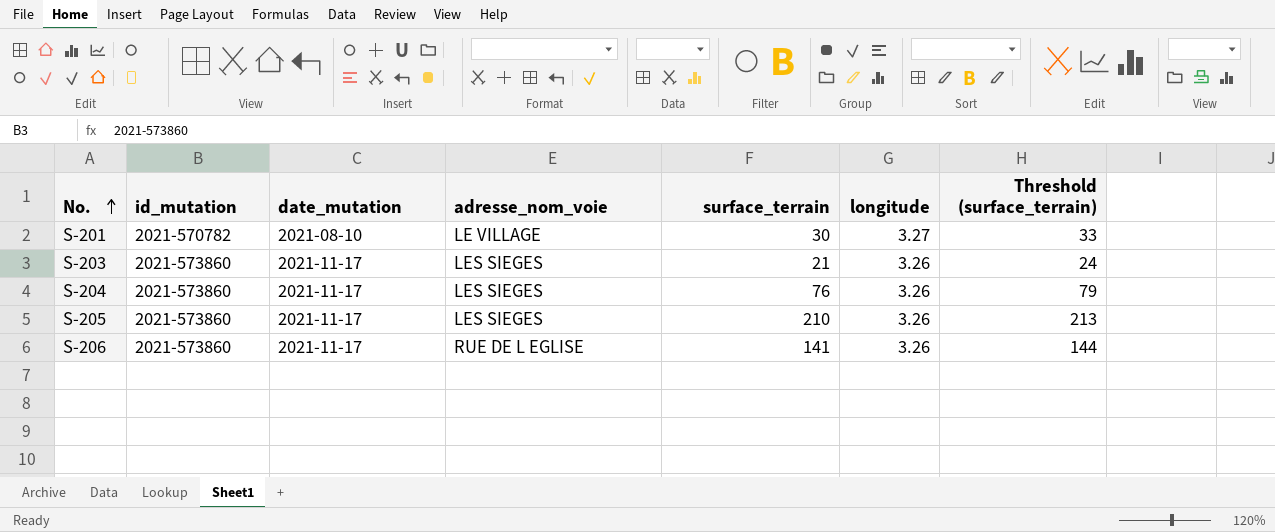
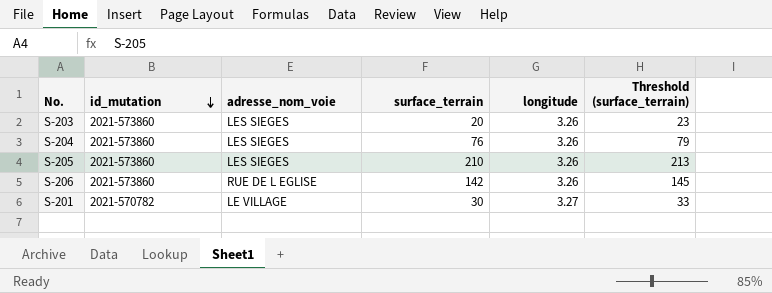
row order: No. ascending -> id_mutation descending
column date_mutation | position: 3 -> none
S-203 | surface_terrain: 21 -> 20
S-203 | Threshold (surface_terrain): 24 -> 23
S-206 | surface_terrain: 141 -> 142
S-206 | Threshold (surface_terrain): 144 -> 145

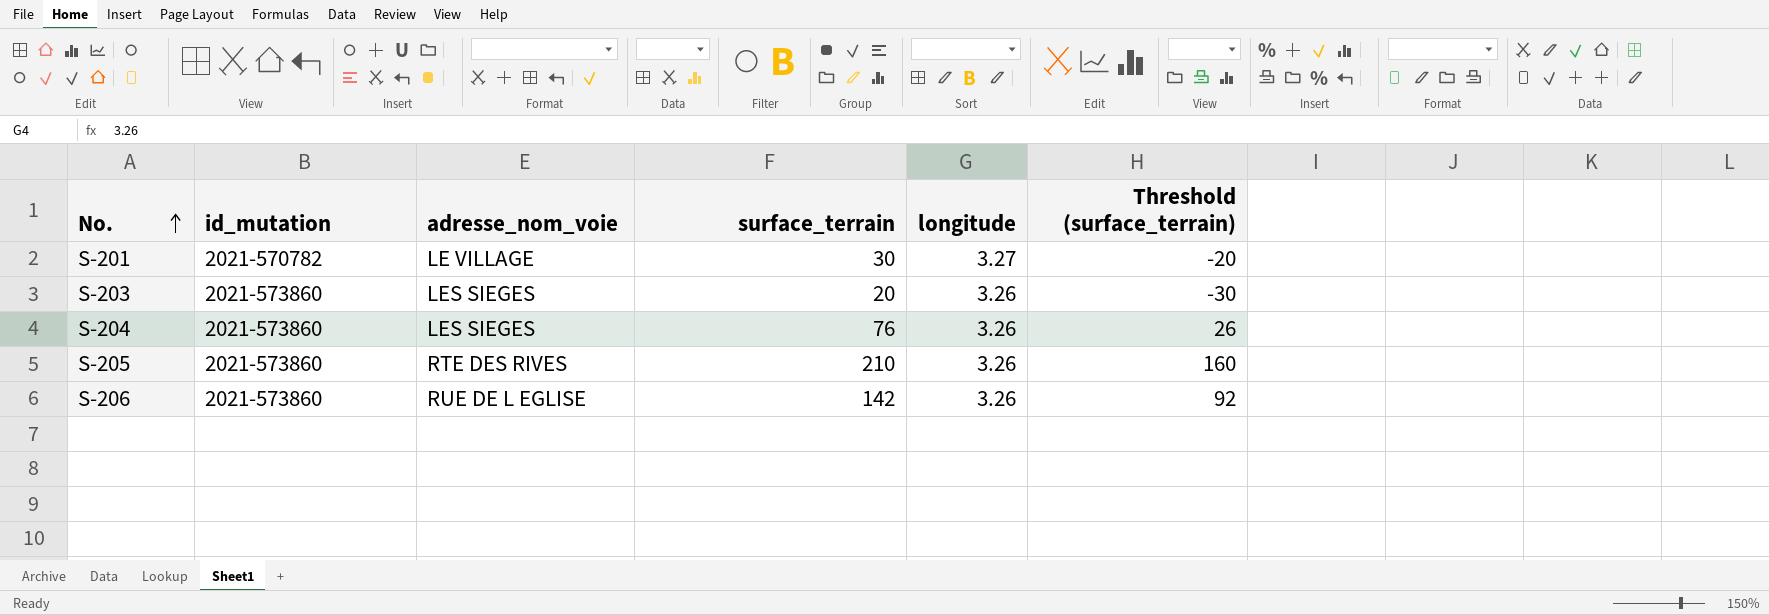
row order: id_mutation descending -> No. ascending
column Threshold (surface_terrain) | formula: [surface_terrain] + 3 -> [surface_terrain] - 50
S-205 | adresse_nom_voie: LES SIEGES -> RTE DES RIVES

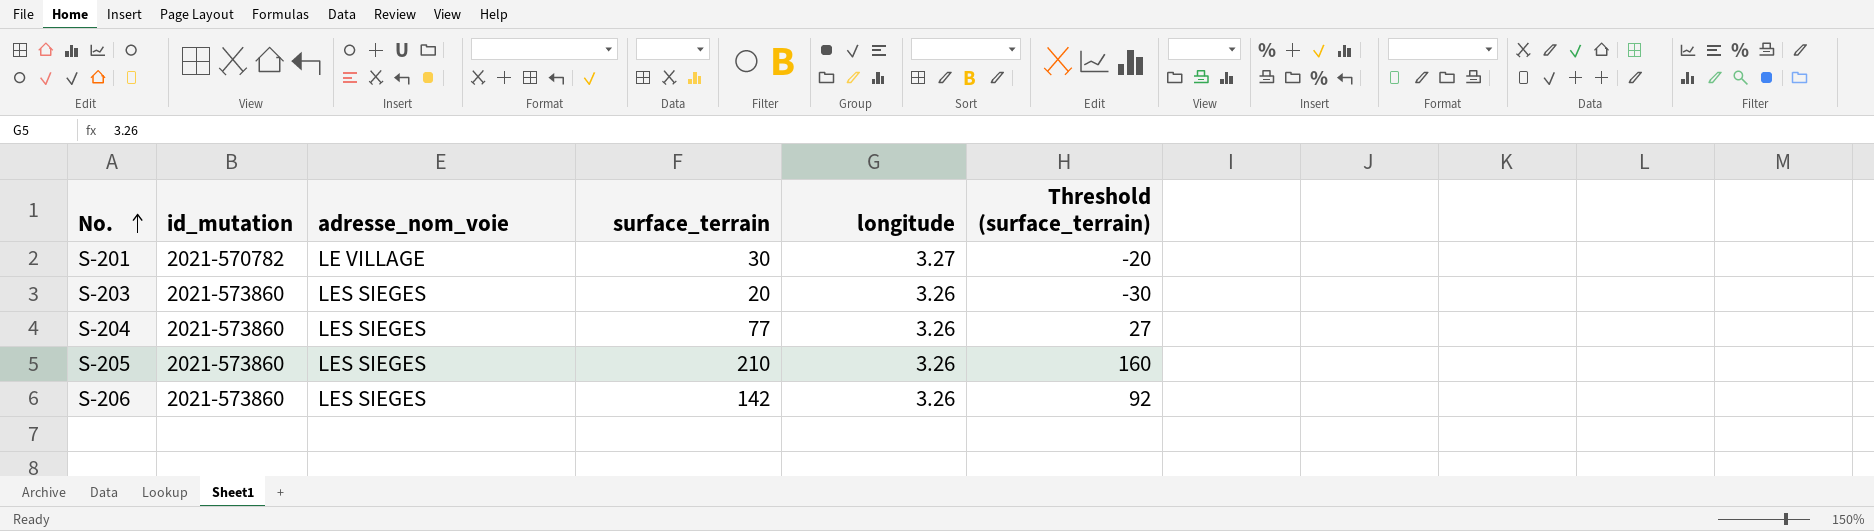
S-204 | surface_terrain: 76 -> 77
S-204 | Threshold (surface_terrain): 26 -> 27
S-205 | adresse_nom_voie: RTE DES RIVES -> LES SIEGES
S-206 | adresse_nom_voie: RUE DE L EGLISE -> LES SIEGES

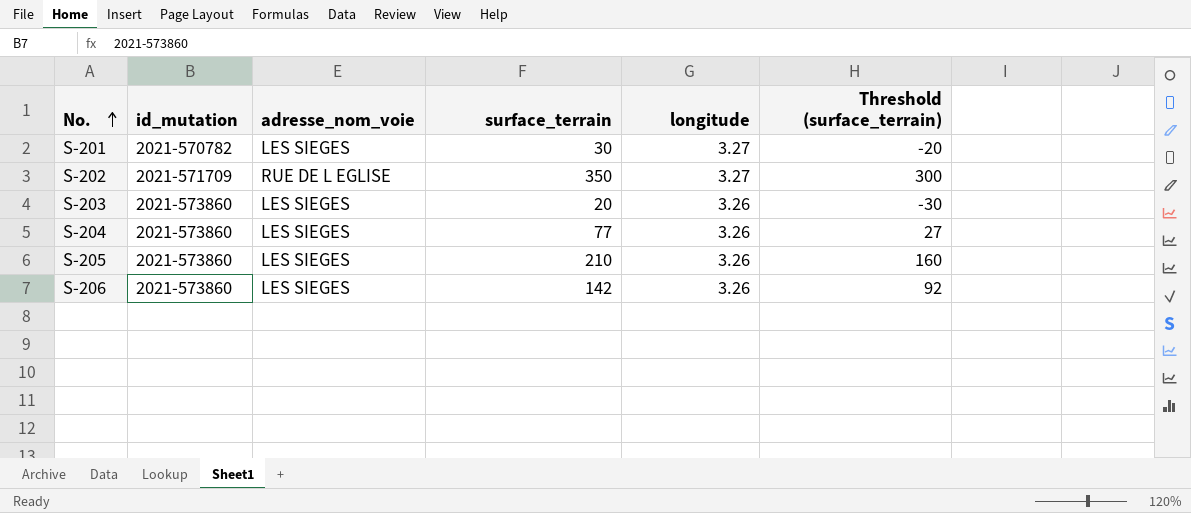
S-201 | adresse_nom_voie: LE VILLAGE -> LES SIEGES
row S-202: none -> 2021-571709 | RUE DE L EGLISE | 350 | 3.27 | 300

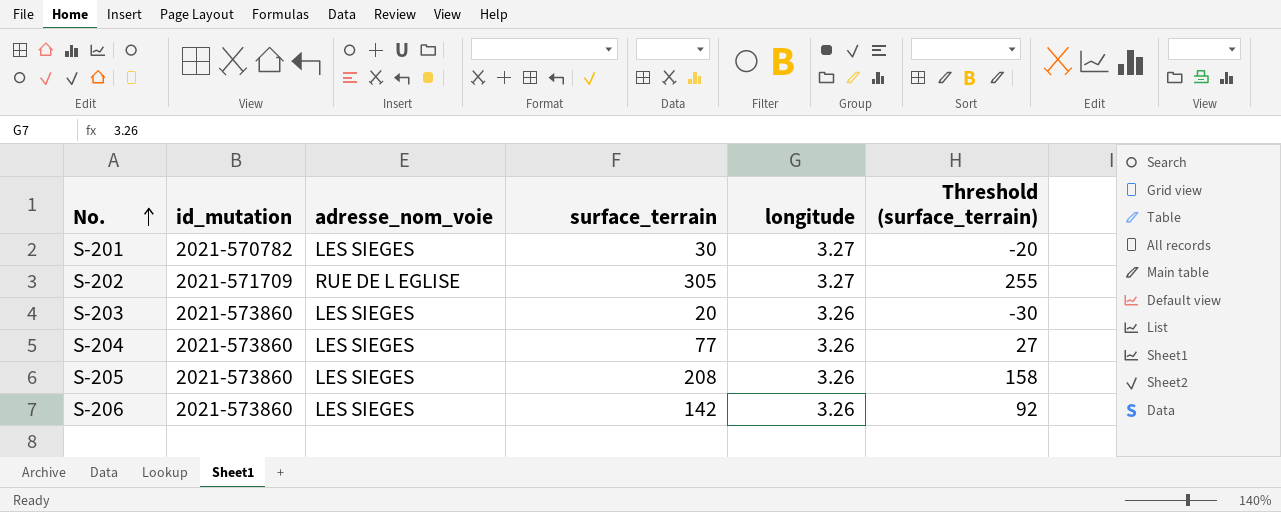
S-202 | surface_terrain: 350 -> 305
S-202 | Threshold (surface_terrain): 300 -> 255
S-205 | surface_terrain: 210 -> 208
S-205 | Threshold (surface_terrain): 160 -> 158

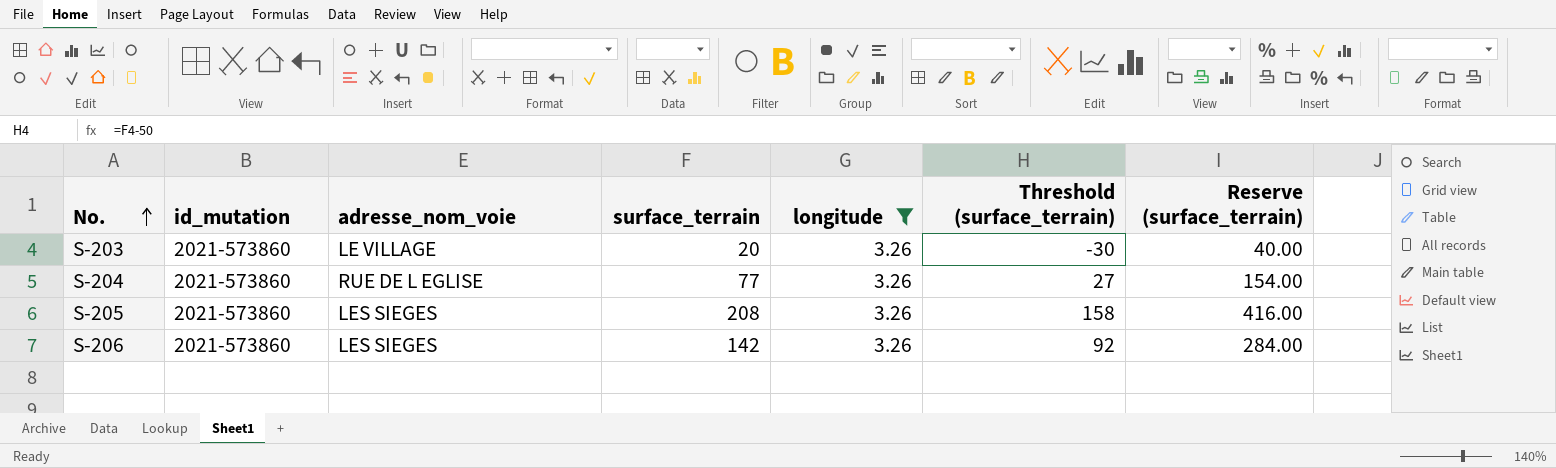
filter: none -> longitude = 3.26
column Reserve (surface_terrain) | formula: none -> [surface_terrain] * 2
S-203 | adresse_nom_voie: LES SIEGES -> LE VILLAGE
S-204 | adresse_nom_voie: LES SIEGES -> RUE DE L EGLISE

